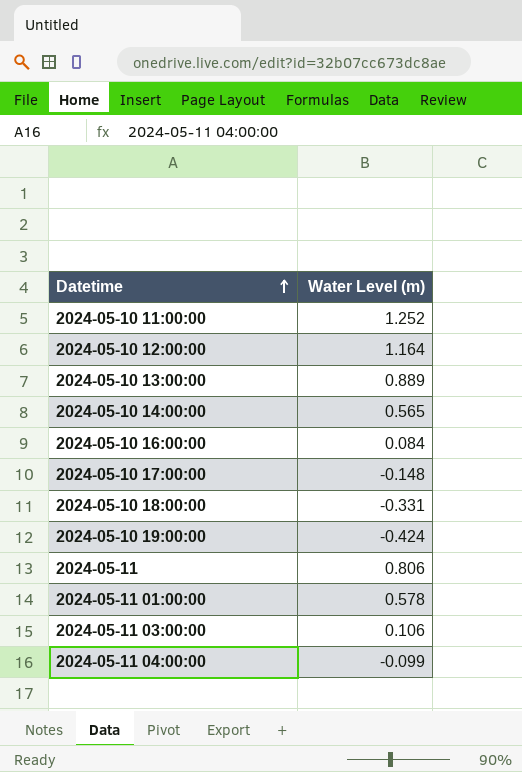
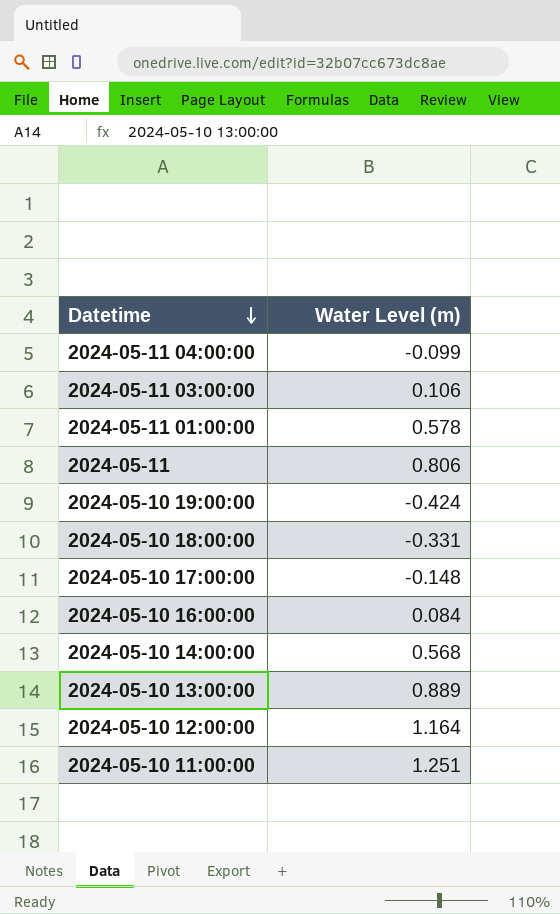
row order: Datetime ascending -> Datetime descending
2024-05-10 14:00:00 | Water Level (m): 0.565 -> 0.568
2024-05-10 11:00:00 | Water Level (m): 1.252 -> 1.251

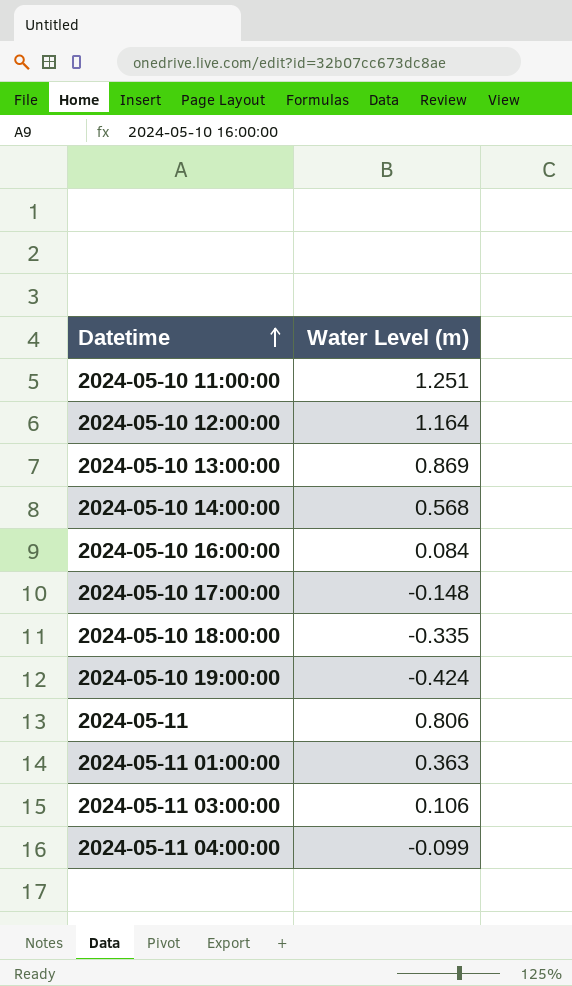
row order: Datetime descending -> Datetime ascending
2024-05-10 13:00:00 | Water Level (m): 0.889 -> 0.869
2024-05-10 18:00:00 | Water Level (m): -0.331 -> -0.335
2024-05-11 01:00:00 | Water Level (m): 0.578 -> 0.363

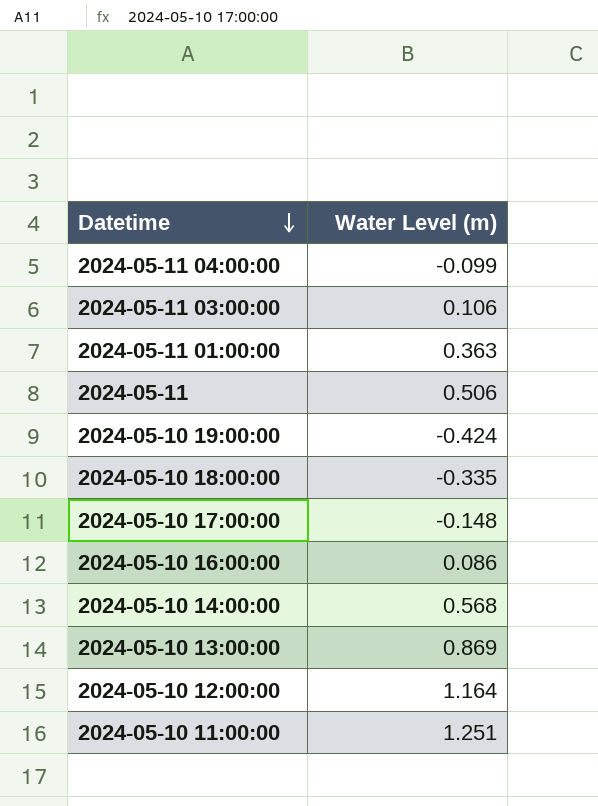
row order: Datetime ascending -> Datetime descending
2024-05-11 | Water Level (m): 0.806 -> 0.506
2024-05-10 16:00:00 | Water Level (m): 0.084 -> 0.086

